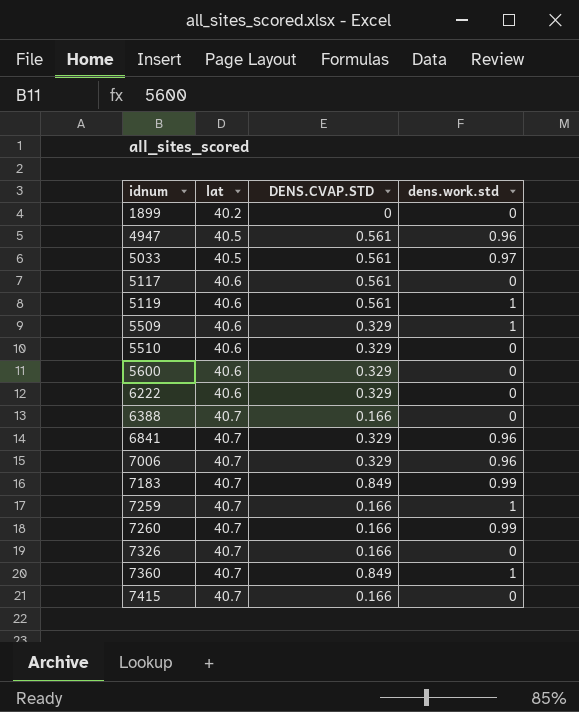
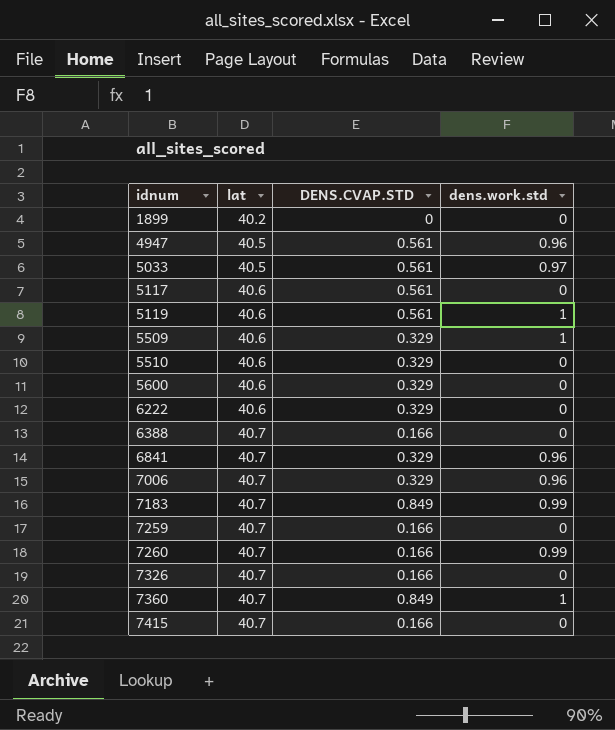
7259 | dens.work.std: 1 -> 0

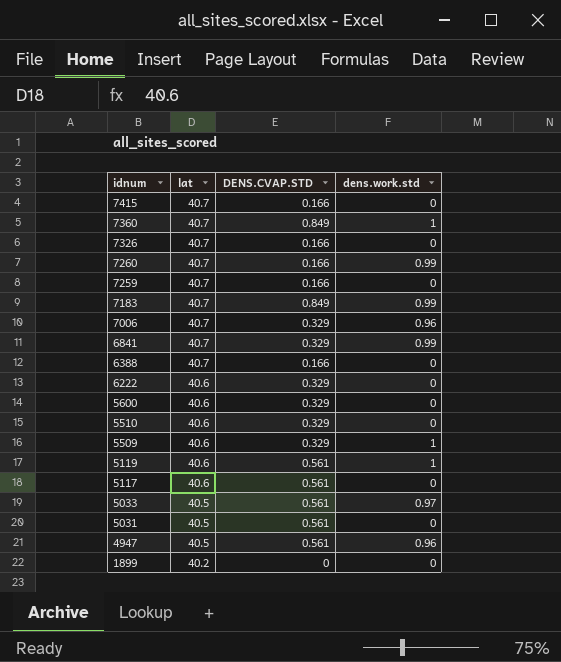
row order: idnum ascending -> idnum descending
6841 | dens.work.std: 0.96 -> 0.99
row 5031: none -> 40.5 | 0.561 | 0

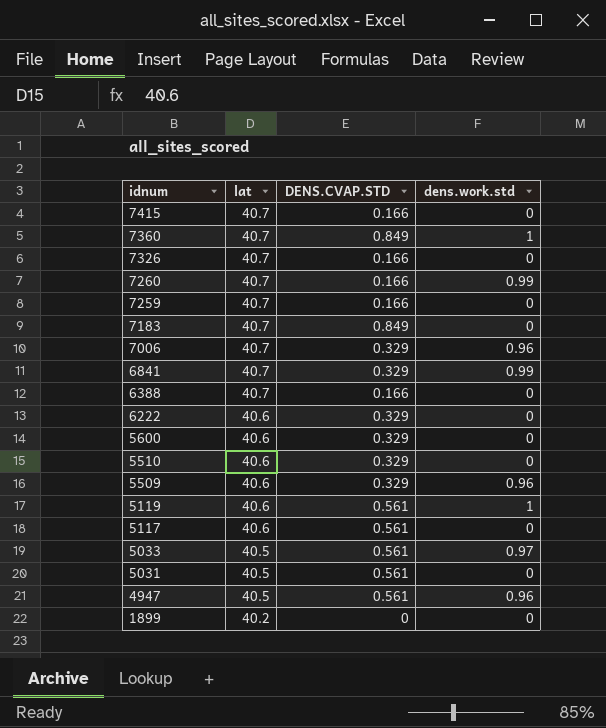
7183 | dens.work.std: 0.99 -> 0
5509 | dens.work.std: 1 -> 0.96

